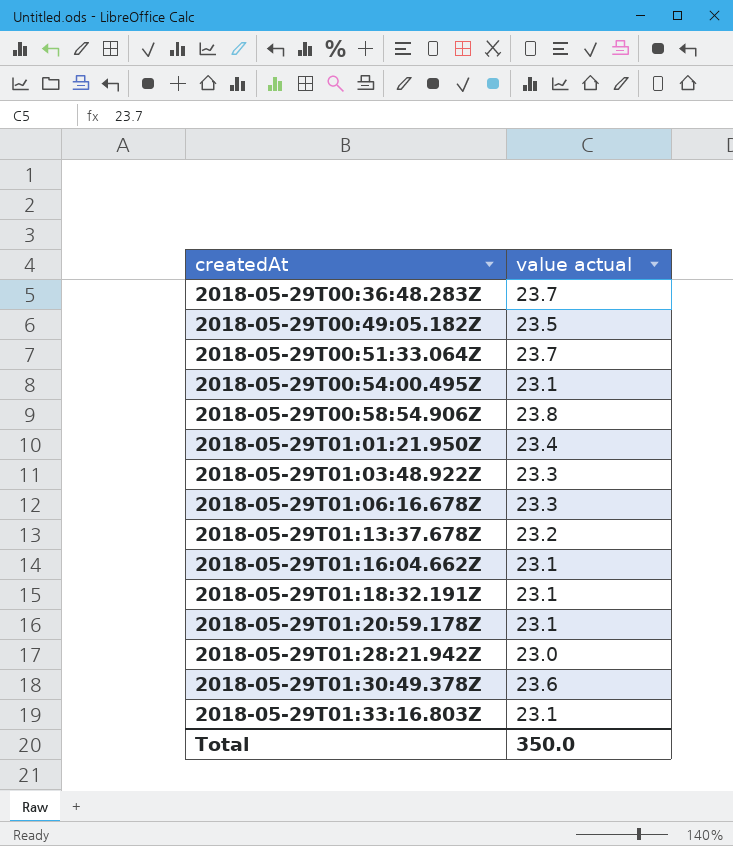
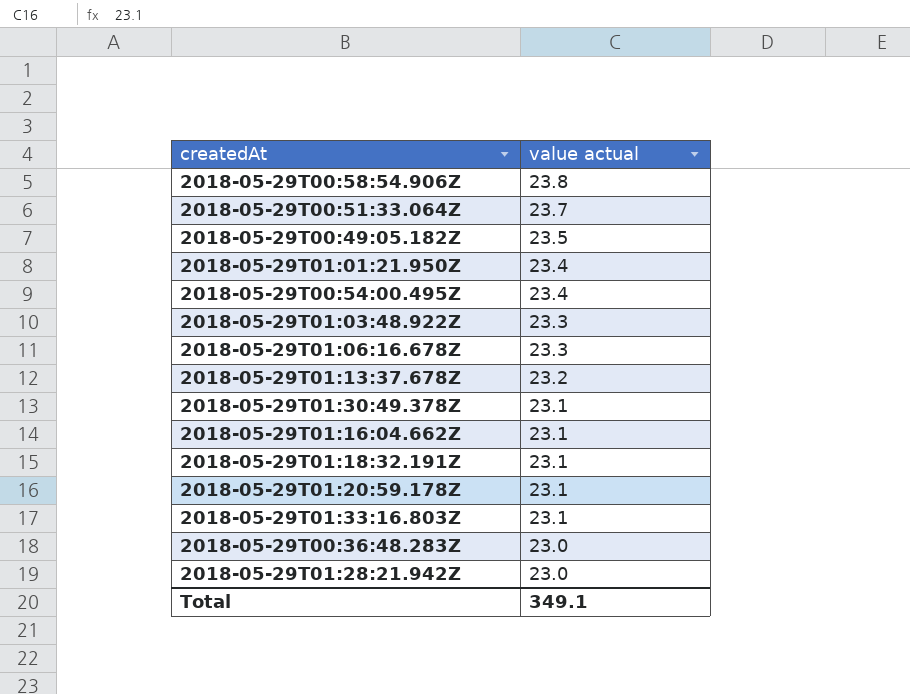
row order: createdAt ascending -> value actual descending
2018-05-29T00:54:00.495Z | value actual: 23.1 -> 23.4
2018-05-29T01:30:49.378Z | value actual: 23.6 -> 23.1
2018-05-29T00:36:48.283Z | value actual: 23.7 -> 23.0
Total | value actual: 350.0 -> 349.1

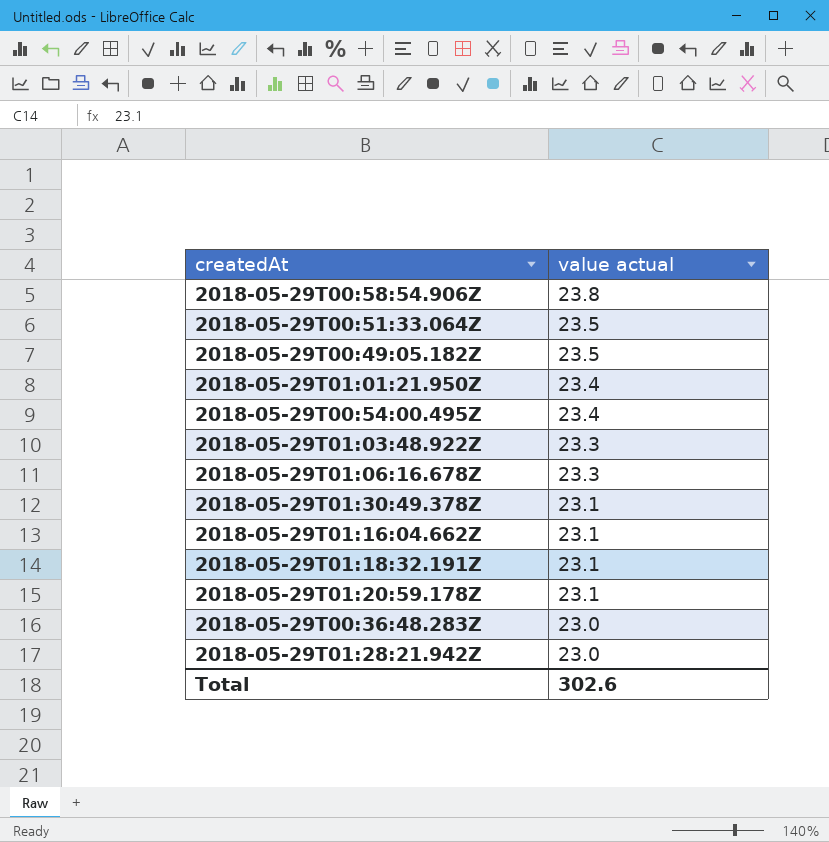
row 2018-05-29T01:13:37.678Z: 23.2 -> none
row 2018-05-29T01:33:16.803Z: 23.1 -> none
2018-05-29T00:51:33.064Z | value actual: 23.7 -> 23.5
Total | value actual: 349.1 -> 302.6

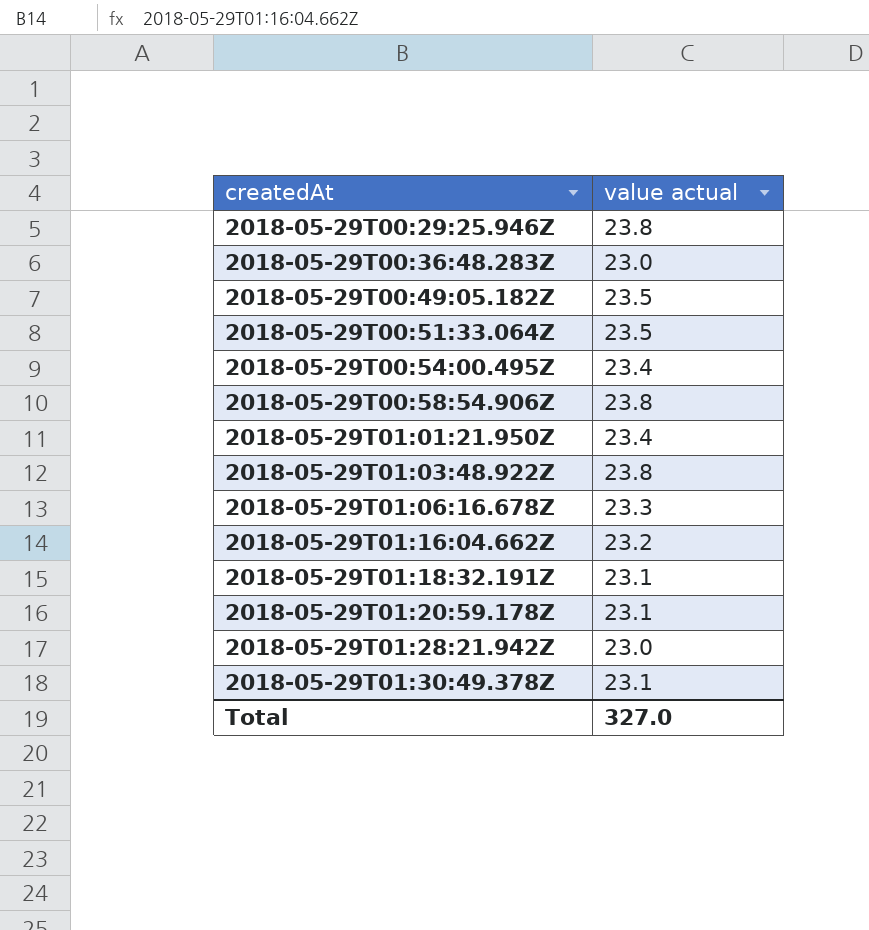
row order: value actual descending -> createdAt ascending
row 2018-05-29T00:29:25.946Z: none -> 23.8
2018-05-29T01:03:48.922Z | value actual: 23.3 -> 23.8
2018-05-29T01:16:04.662Z | value actual: 23.1 -> 23.2
Total | value actual: 302.6 -> 327.0

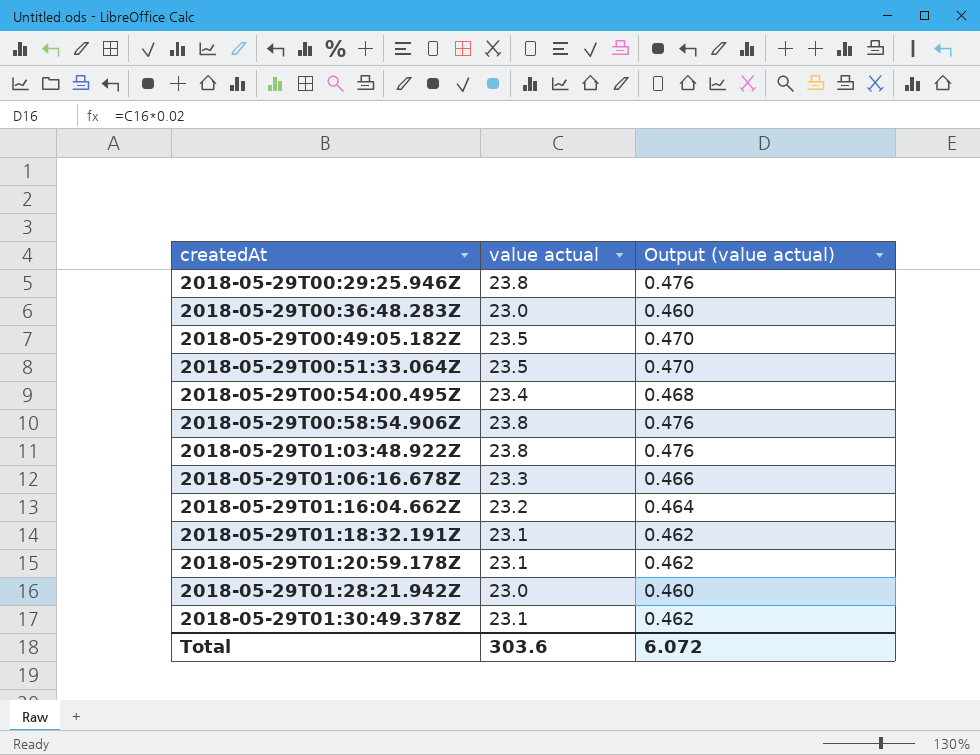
column Output (value actual) | formula: none -> [value actual] * 0.02
row 2018-05-29T01:01:21.950Z: 23.4 -> none
Total | value actual: 327.0 -> 303.6

